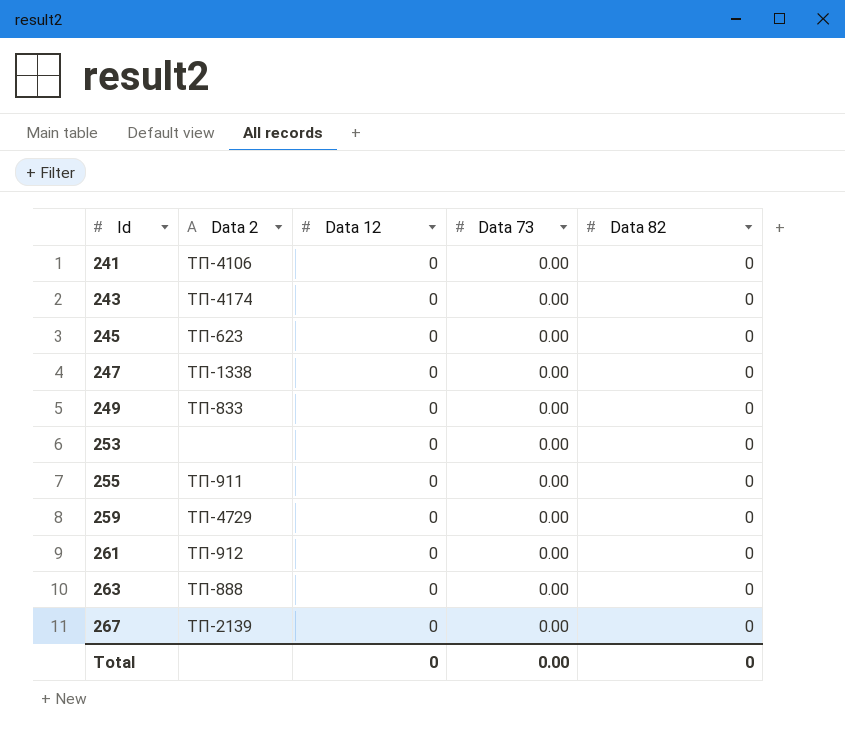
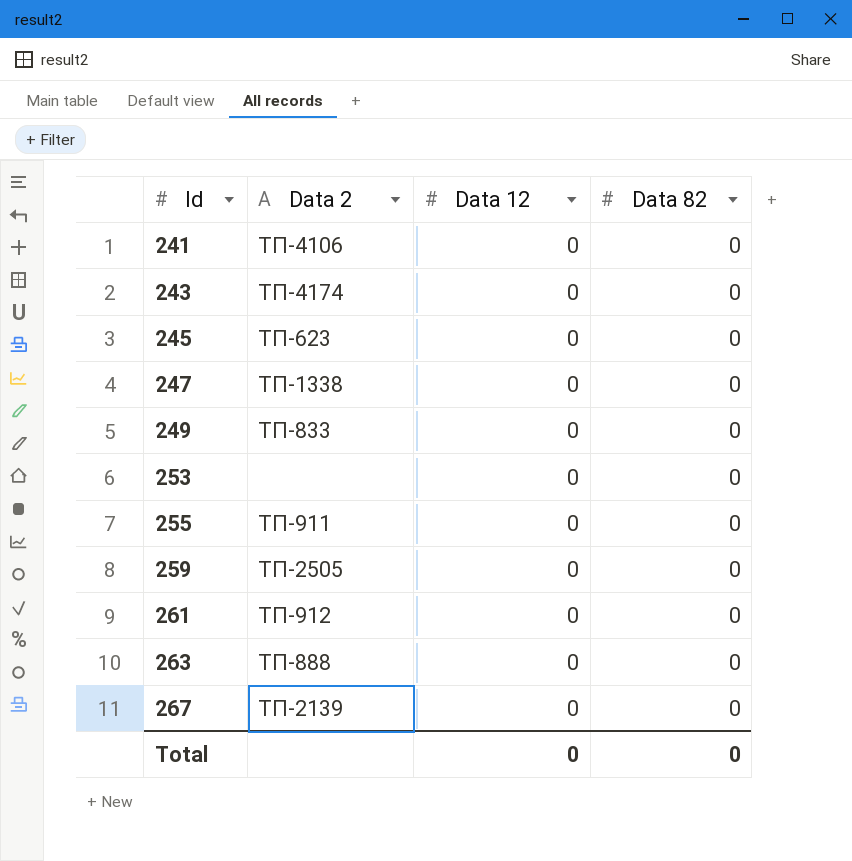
column Data 73 | position: 4 -> none
259 | Data 2: ТП-4729 -> ТП-2505

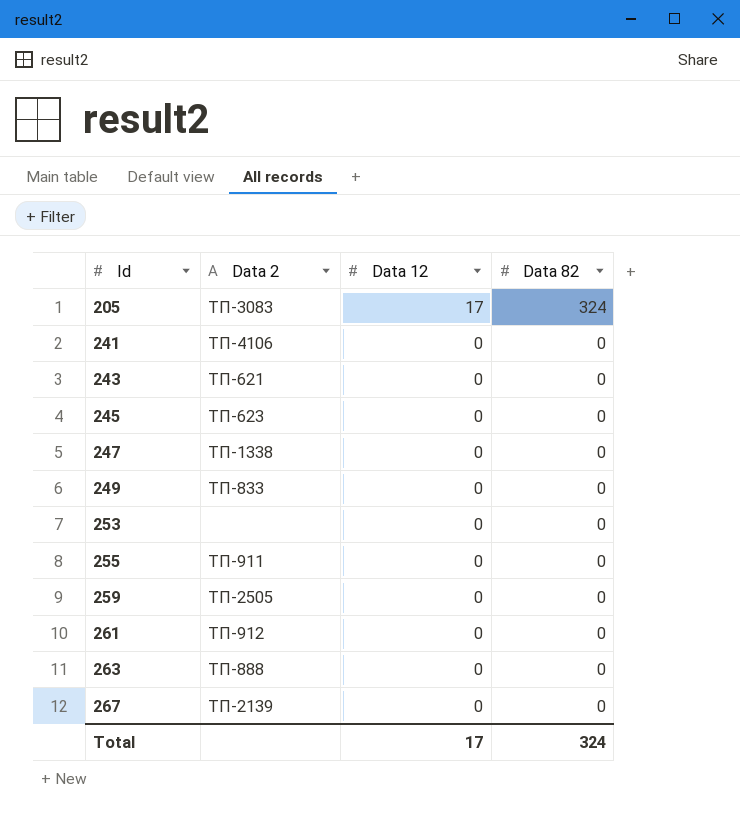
row 205: none -> ТП-3083 | 17 | 324
243 | Data 2: ТП-4174 -> ТП-621
Total | Data 12: 0 -> 17
Total | Data 82: 0 -> 324

